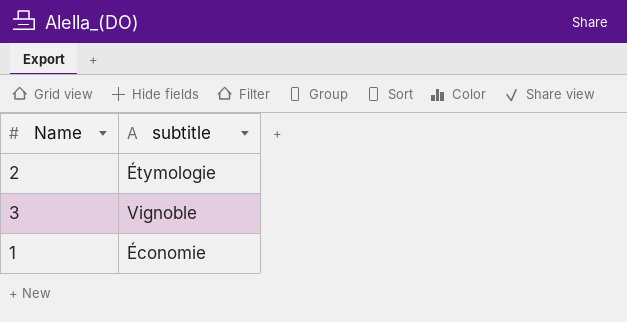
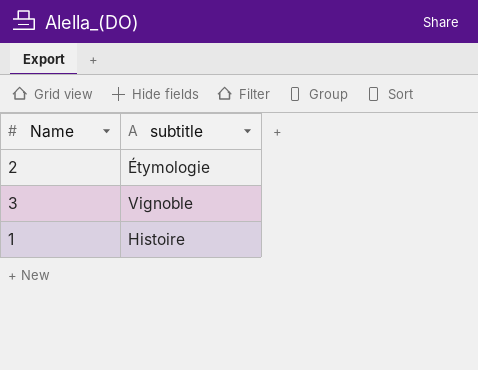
1 | subtitle: Économie -> Histoire

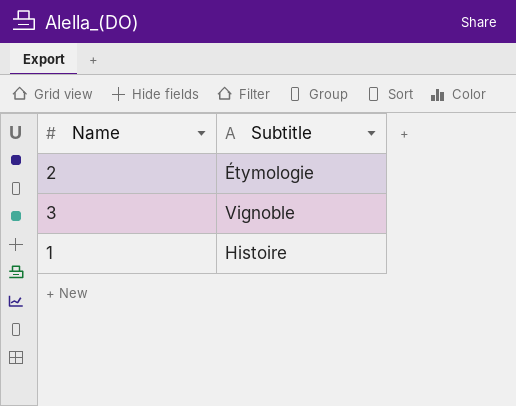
column name: subtitle -> Subtitle

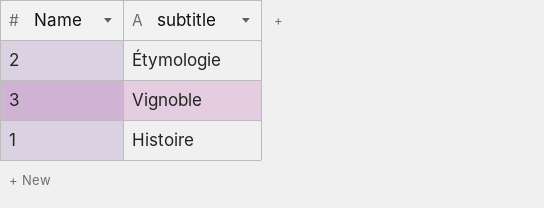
column name: Subtitle -> subtitle

